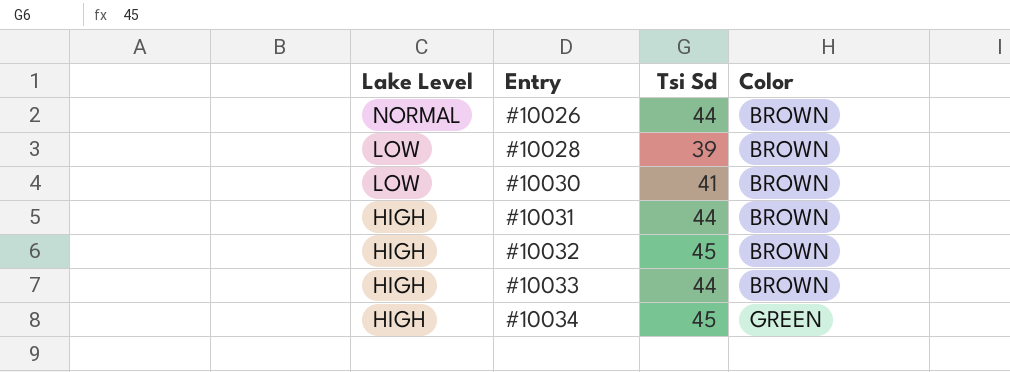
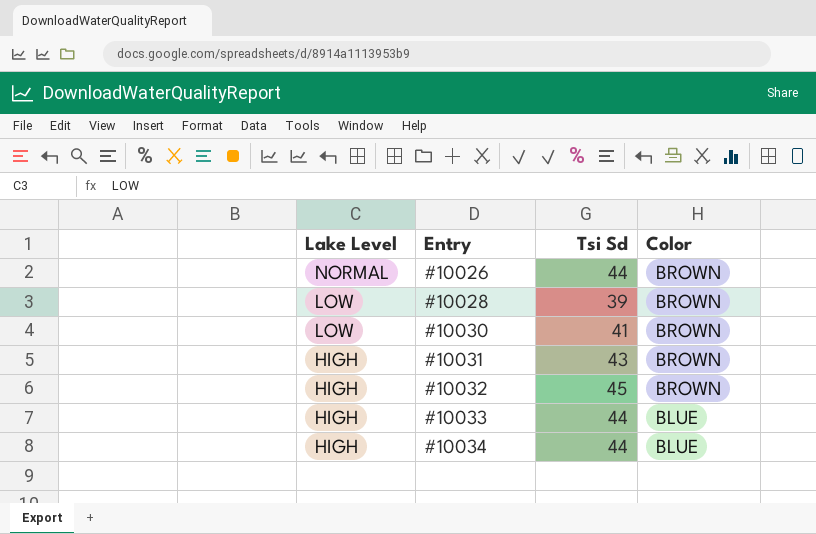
#10031 | Tsi Sd: 44 -> 43
#10033 | Color: BROWN -> BLUE
#10034 | Tsi Sd: 45 -> 44
#10034 | Color: GREEN -> BLUE

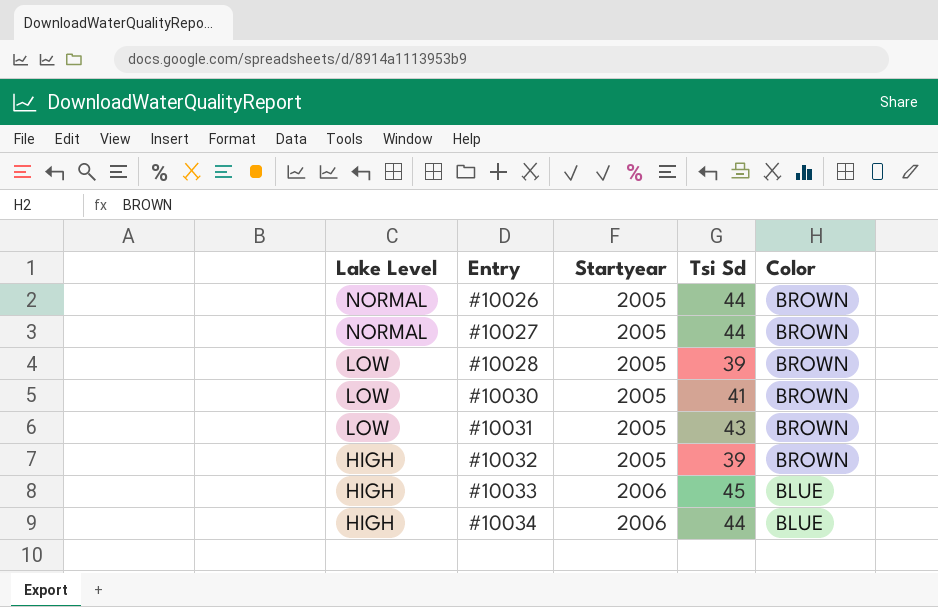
column Startyear | position: none -> 3
row #10027: none -> NORMAL | 2005 | 44 | BROWN
#10031 | Lake Level: HIGH -> LOW
#10032 | Tsi Sd: 45 -> 39
#10033 | Tsi Sd: 44 -> 45

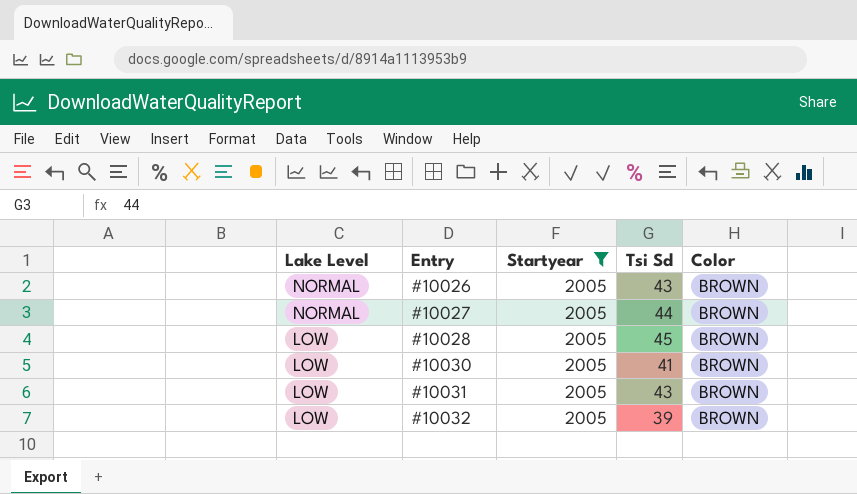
filter: none -> Startyear = 2005
#10026 | Tsi Sd: 44 -> 43
#10028 | Tsi Sd: 39 -> 45
#10032 | Lake Level: HIGH -> LOW

